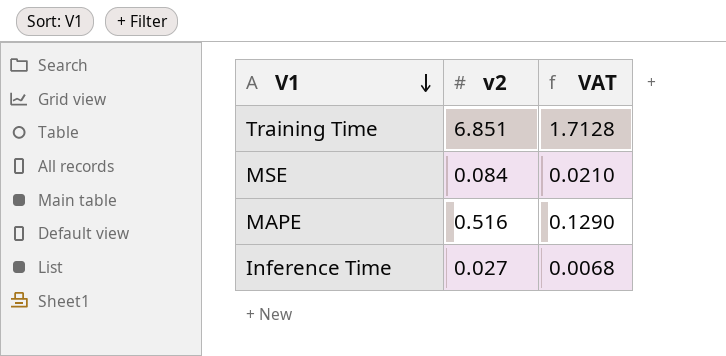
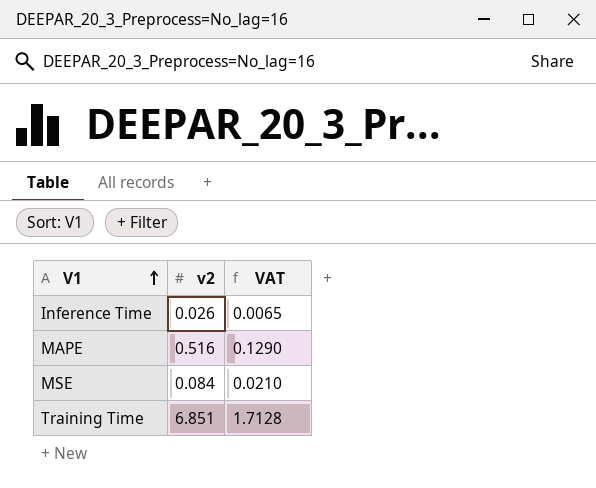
row order: V1 descending -> V1 ascending
Inference Time | v2: 0.027 -> 0.026
Inference Time | VAT: 0.0068 -> 0.0065

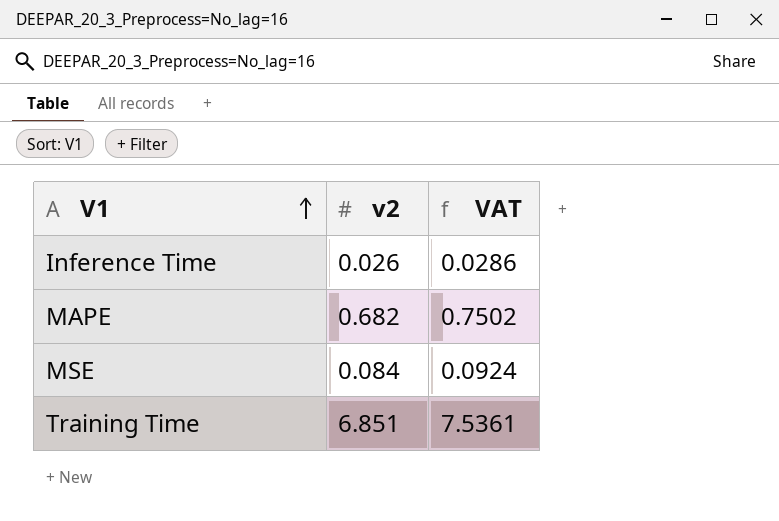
column VAT | formula: [v2] * 0.25 -> [v2] * 1.1
MAPE | v2: 0.516 -> 0.682

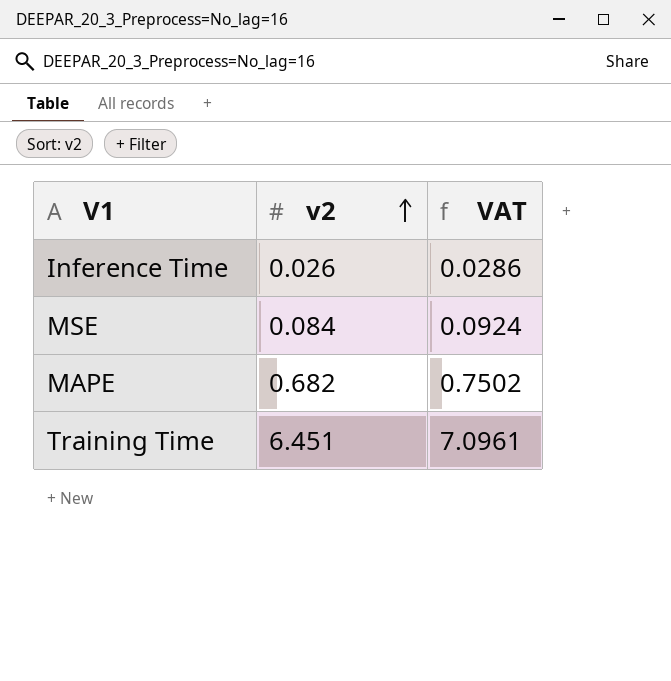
row order: V1 ascending -> v2 ascending
Training Time | v2: 6.851 -> 6.451
Training Time | VAT: 7.5361 -> 7.0961

